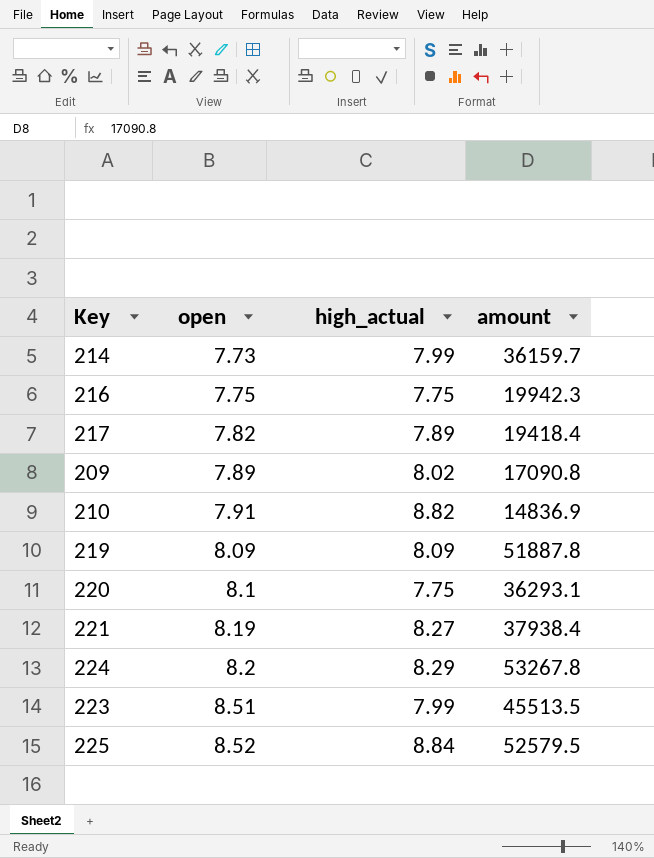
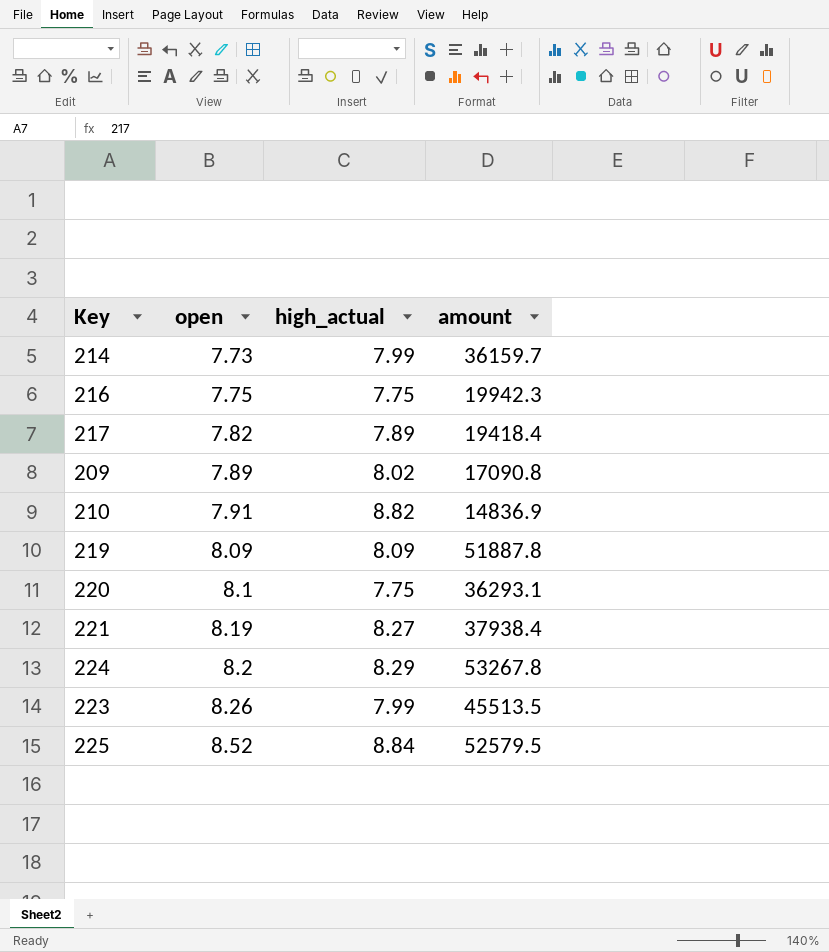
223 | open: 8.51 -> 8.26

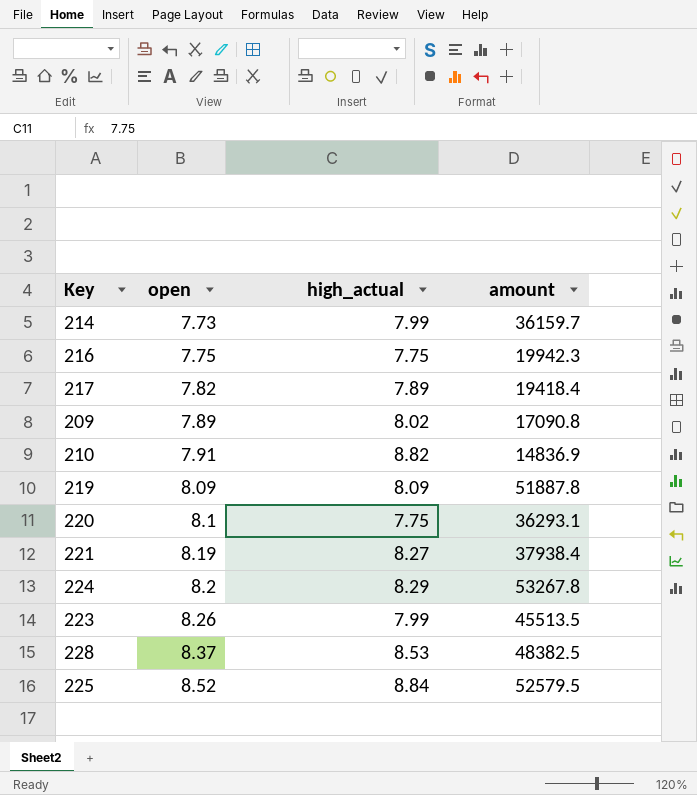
row 228: none -> 8.37 | 8.53 | 48382.5

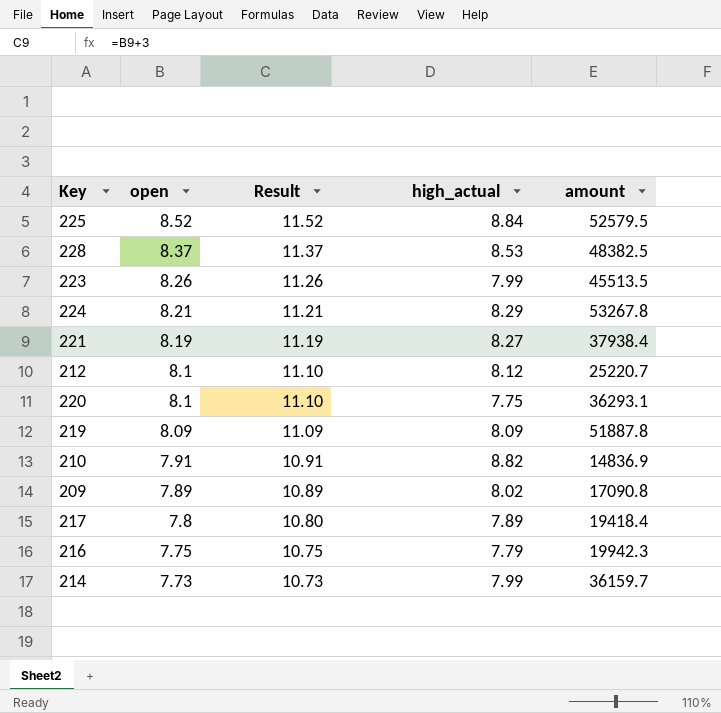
row order: open ascending -> open descending
column Result | formula: none -> [open] + 3
224 | open: 8.2 -> 8.21
row 212: none -> 8.1 | 11.10 | 8.12 | 25220.7
217 | open: 7.82 -> 7.8
216 | high_actual: 7.75 -> 7.79

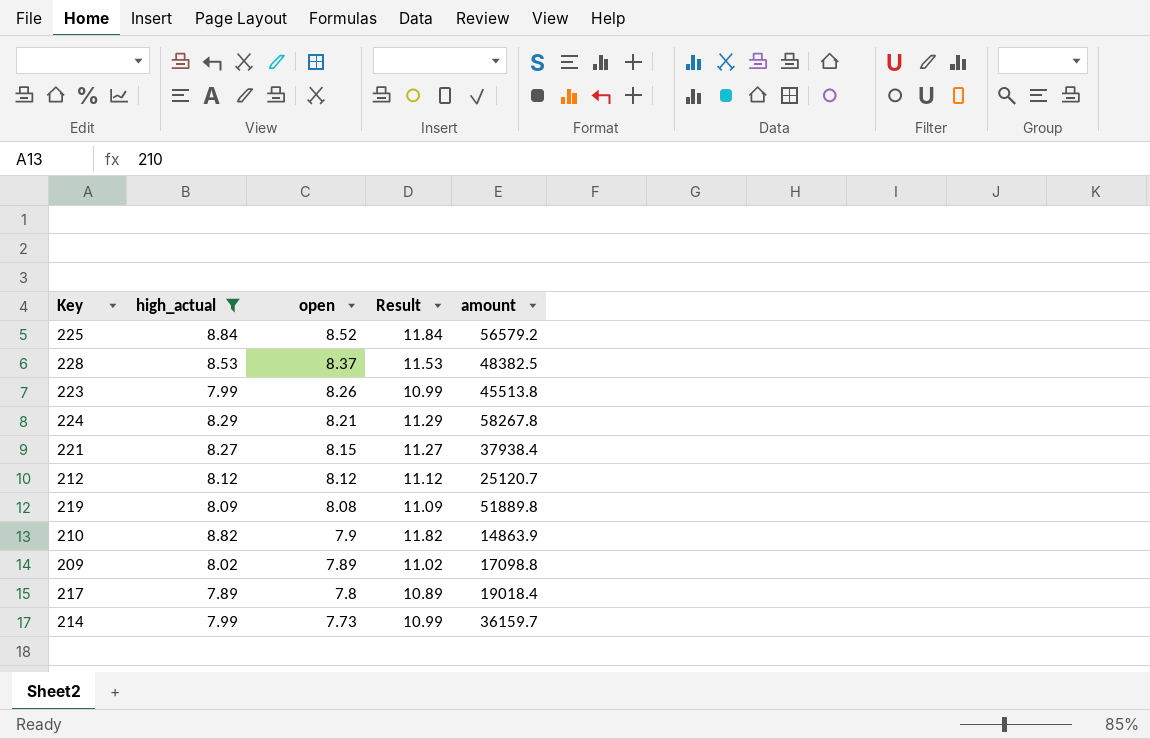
filter: none -> high_actual >= 7.89
column high_actual | position: 4 -> 2
column Result | formula: [open] + 3 -> [high_actual] + 3
225 | amount: 52579.5 -> 56579.2
223 | amount: 45513.5 -> 45513.8
224 | amount: 53267.8 -> 58267.8
221 | open: 8.19 -> 8.15
212 | open: 8.1 -> 8.12
212 | amount: 25220.7 -> 25120.7
219 | open: 8.09 -> 8.08
219 | amount: 51887.8 -> 51889.8
210 | open: 7.91 -> 7.9
210 | amount: 14836.9 -> 14863.9
209 | amount: 17090.8 -> 17098.8
217 | amount: 19418.4 -> 19018.4

